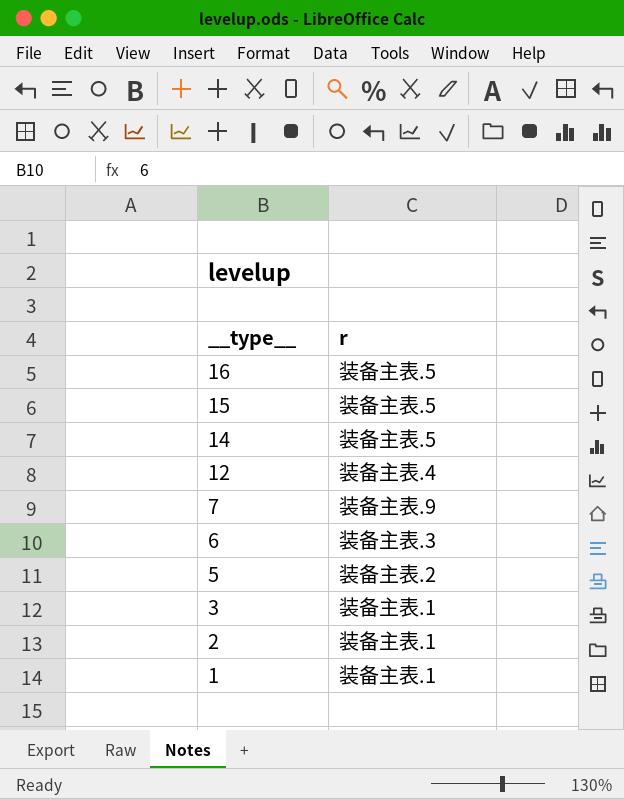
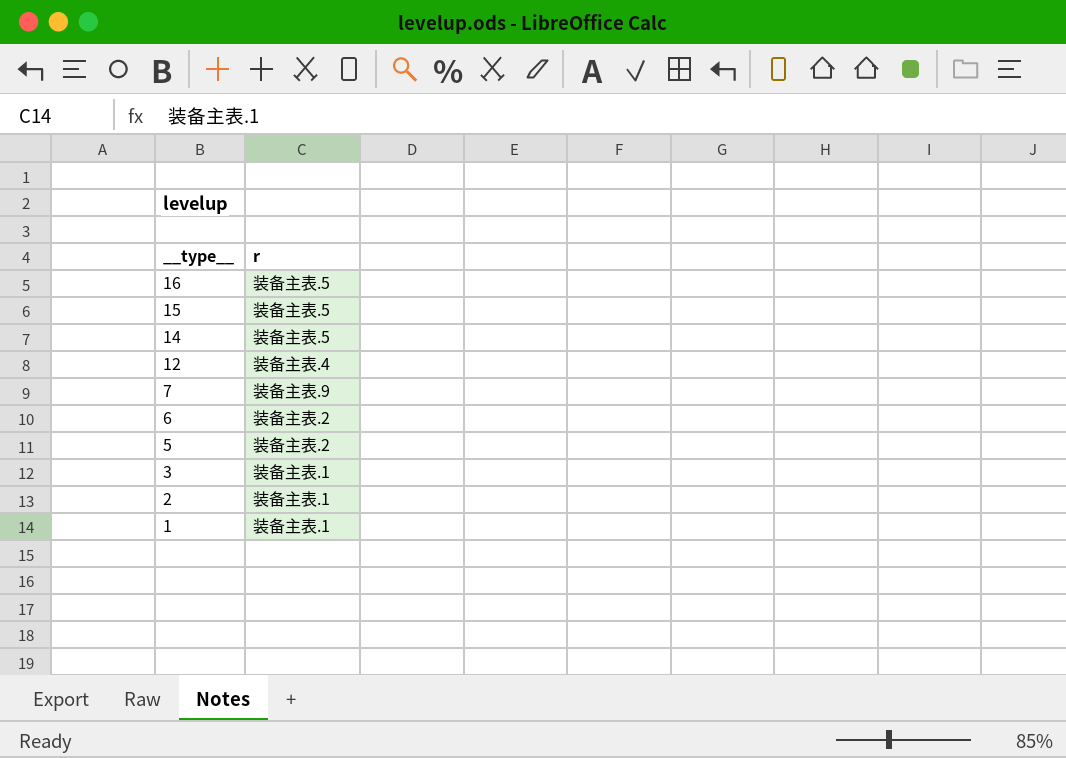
6 | r: 装备主表.3 -> 装备主表.2

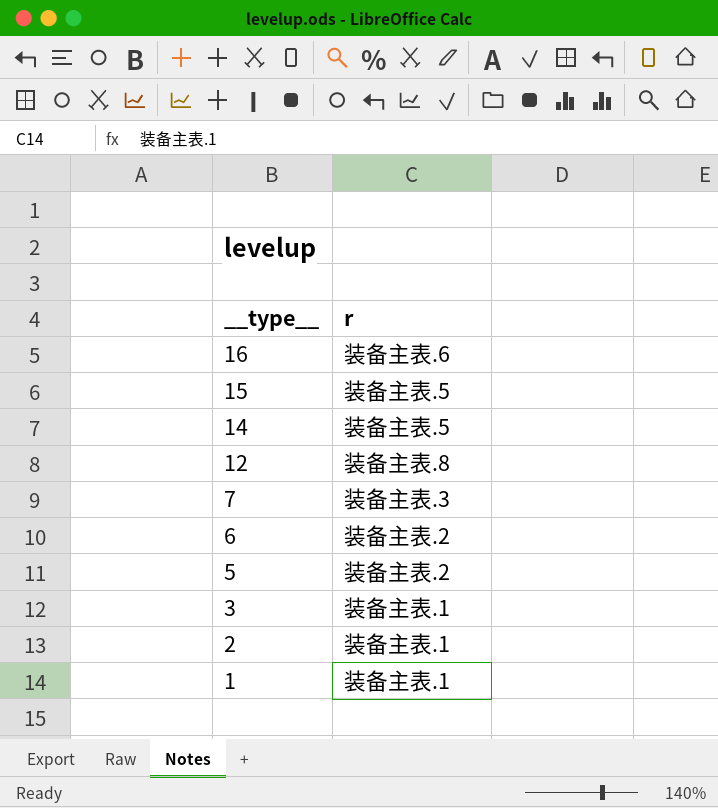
16 | r: 装备主表.5 -> 装备主表.6
12 | r: 装备主表.4 -> 装备主表.8
7 | r: 装备主表.9 -> 装备主表.3

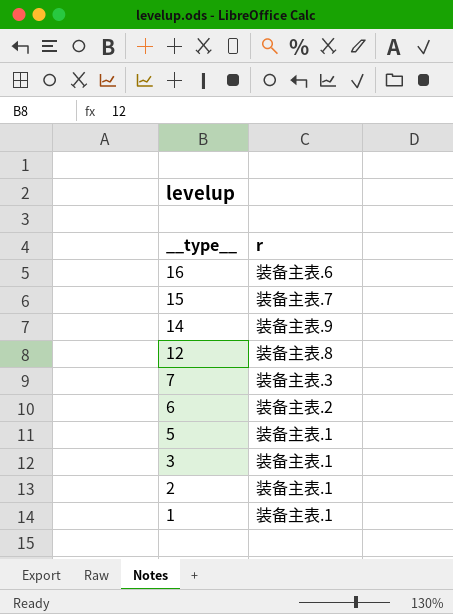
15 | r: 装备主表.5 -> 装备主表.7
14 | r: 装备主表.5 -> 装备主表.9
5 | r: 装备主表.2 -> 装备主表.1

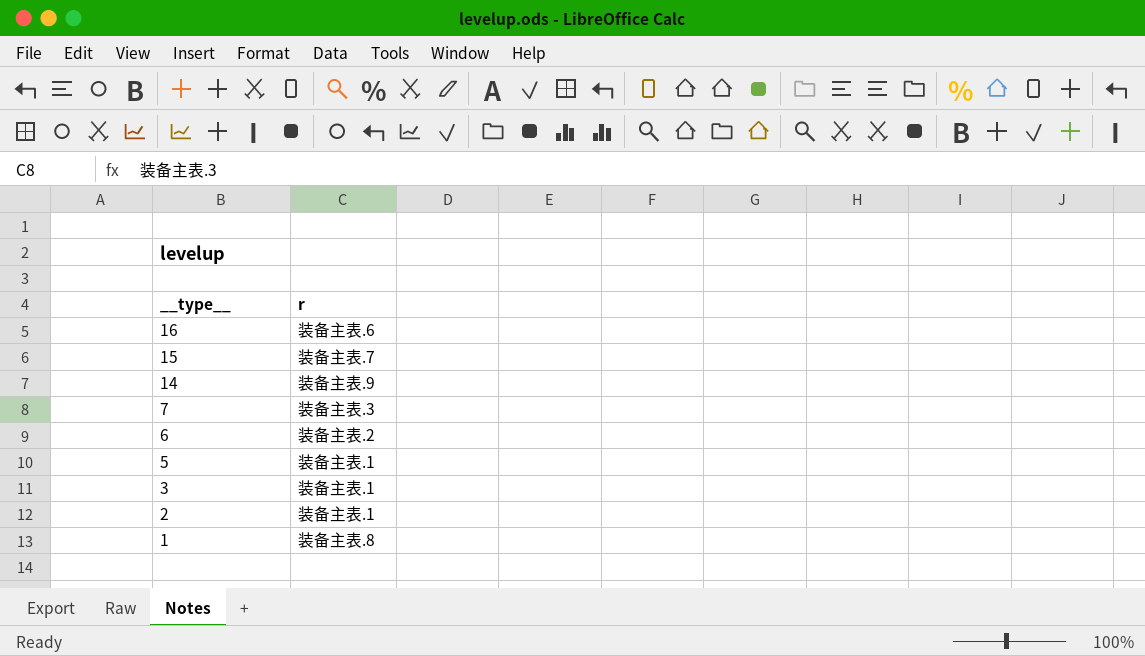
row 12: 装备主表.8 -> none
1 | r: 装备主表.1 -> 装备主表.8

